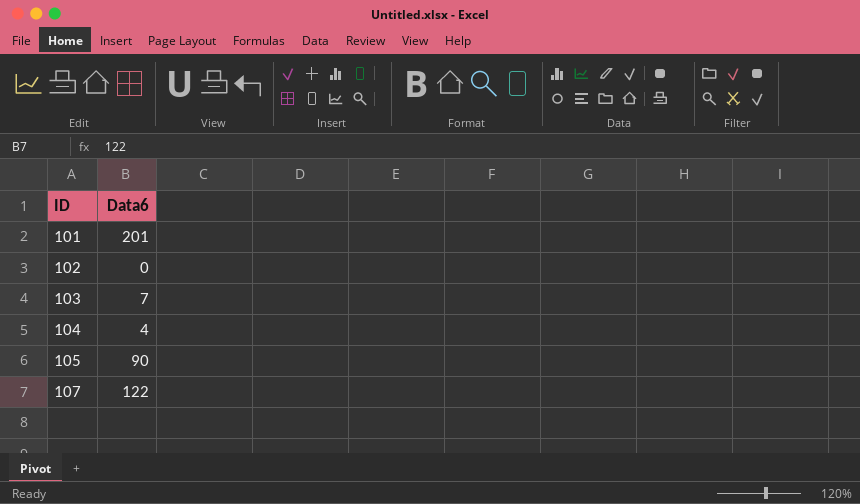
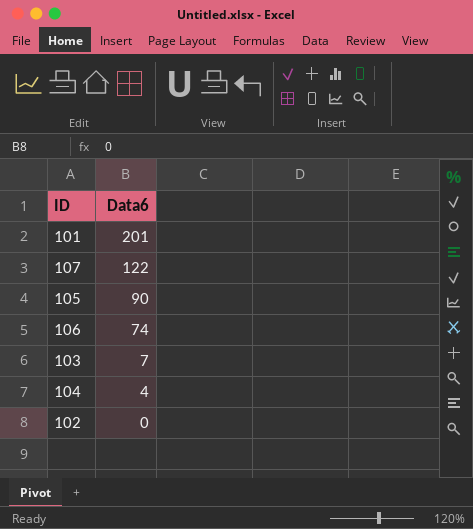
row order: ID ascending -> Data6 descending
row 106: none -> 74

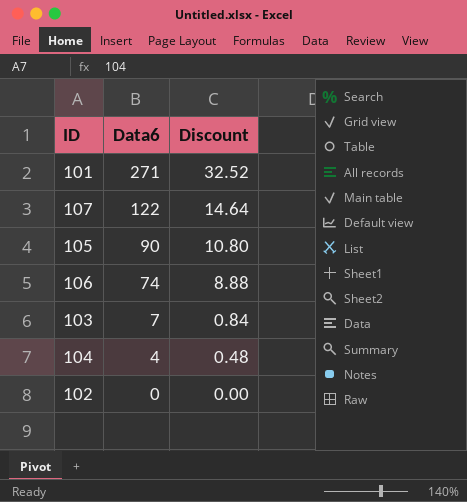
column Discount | formula: none -> [Data6] * 0.12
101 | Data6: 201 -> 271

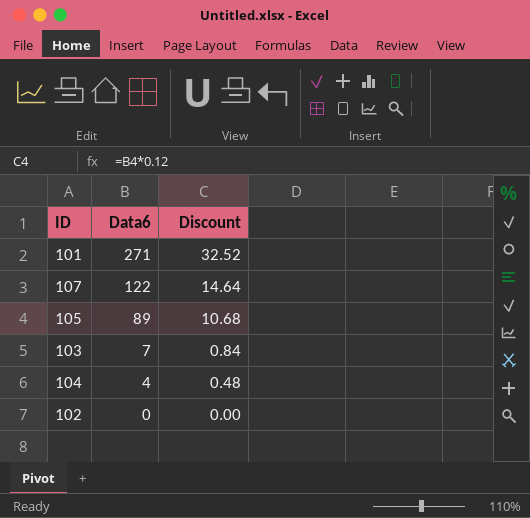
row 106: 74 | 8.88 -> none
105 | Data6: 90 -> 89
105 | Discount: 10.80 -> 10.68

